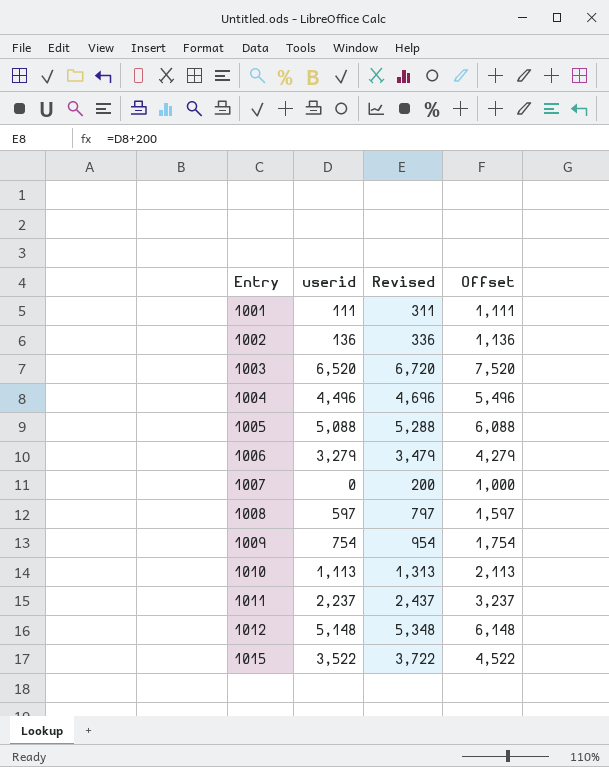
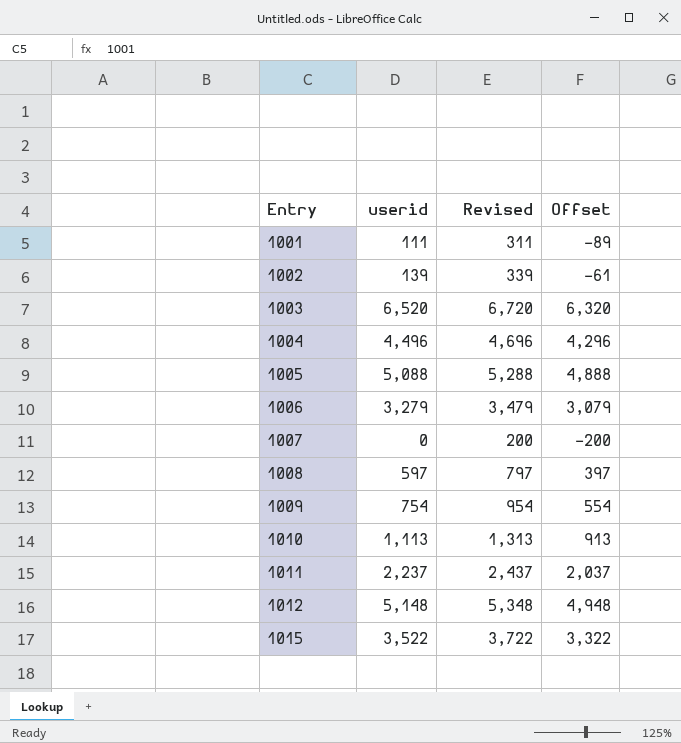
column Offset | formula: [userid] + 1000 -> [userid] - 200
1002 | userid: 136 -> 139
1002 | Revised: 336 -> 339

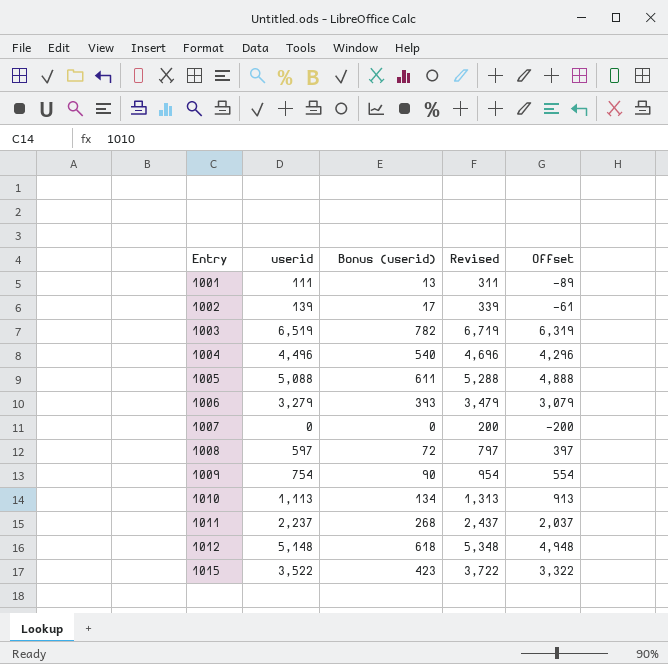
column Bonus (userid) | formula: none -> [userid] * 0.12
1003 | userid: 6,520 -> 6,519
1003 | Revised: 6,720 -> 6,719
1003 | Offset: 6,320 -> 6,319

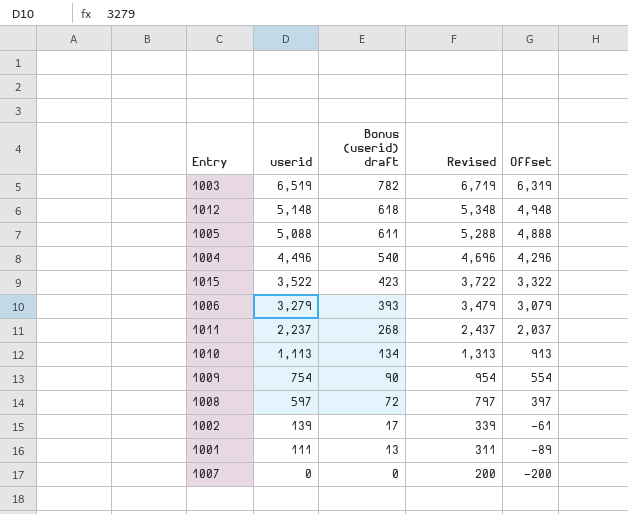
row order: Entry ascending -> userid descending
column name: Bonus (userid) -> Bonus (userid) draft

